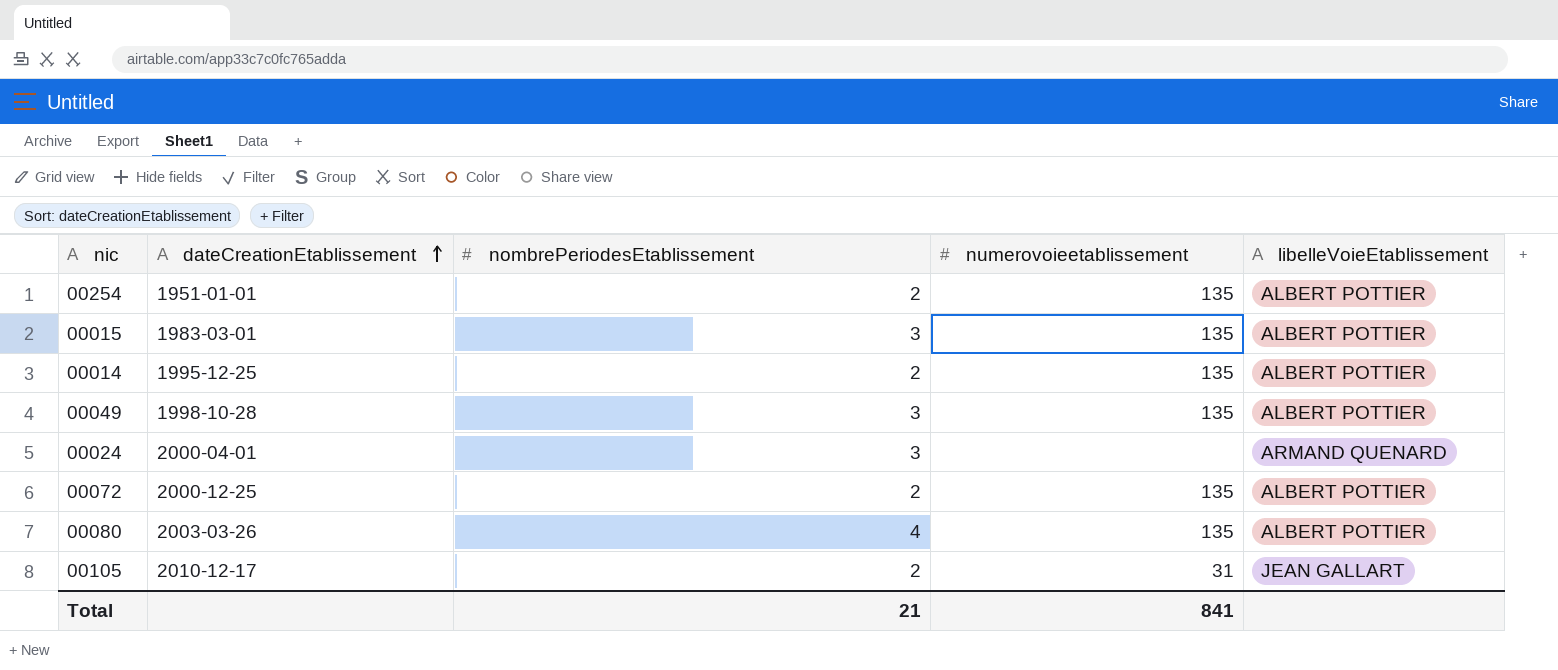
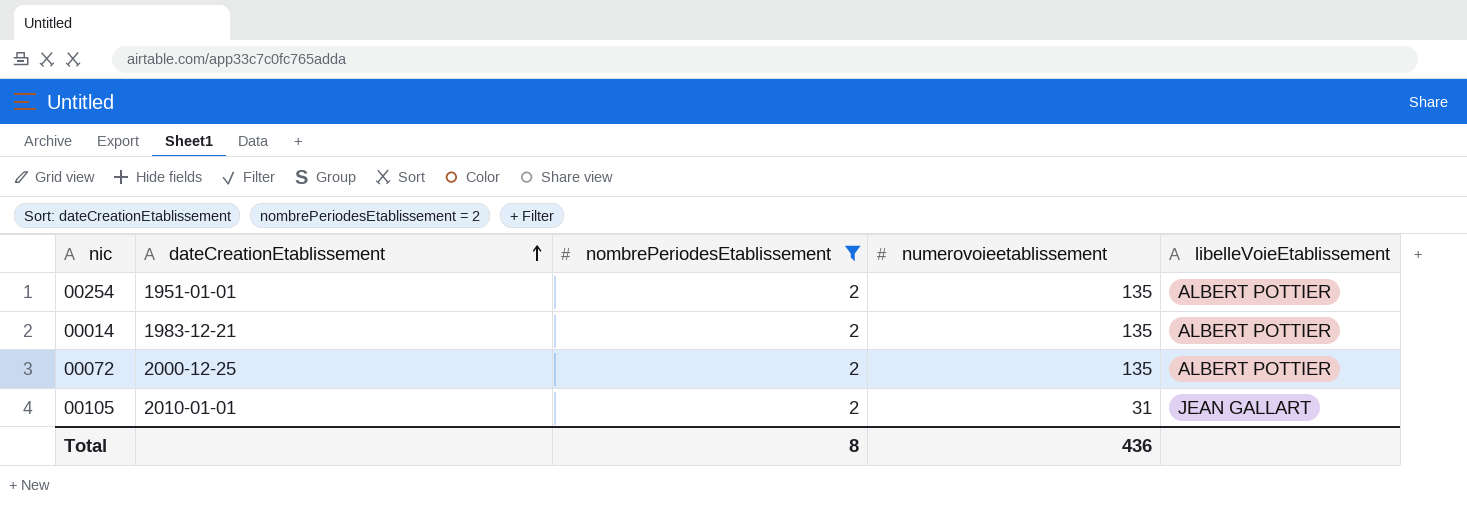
filter: none -> nombrePeriodesEtablissement = 2
00014 | dateCreationEtablissement: 1995-12-25 -> 1983-12-21
00105 | dateCreationEtablissement: 2010-12-17 -> 2010-01-01
Total | nombrePeriodesEtablissement: 21 -> 8
Total | numerovoieetablissement: 841 -> 436

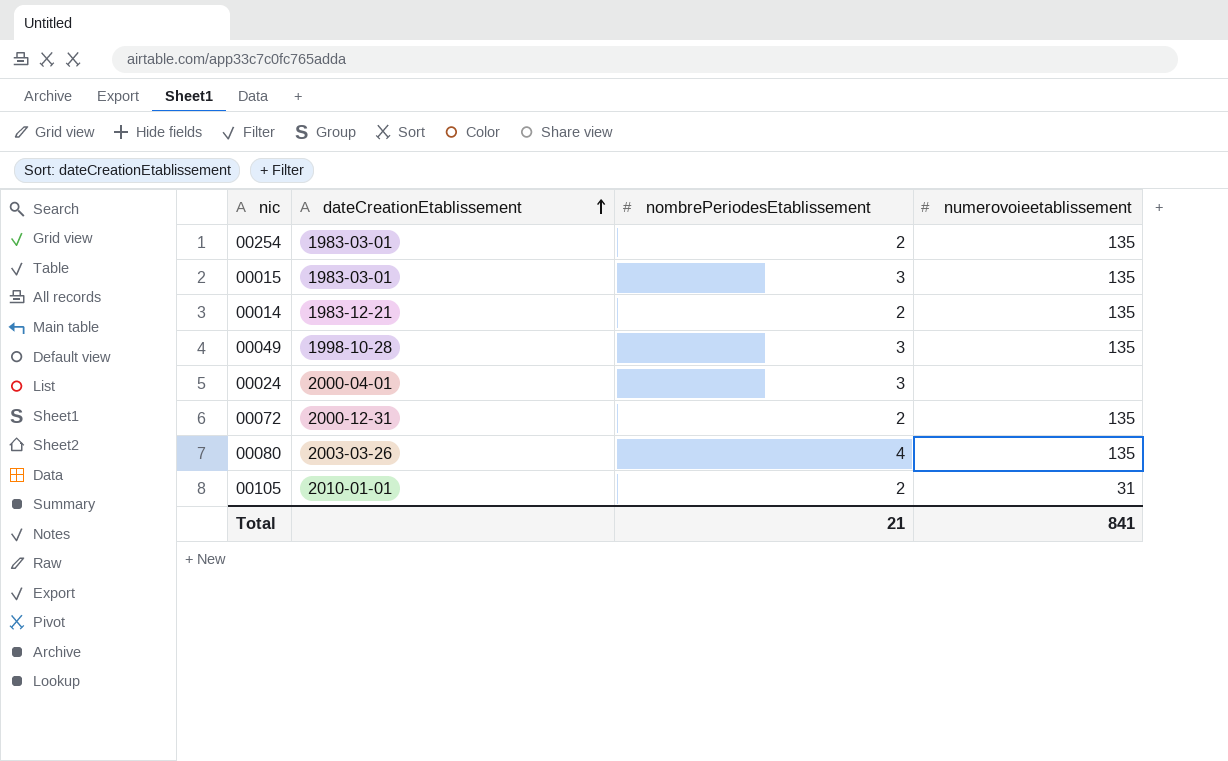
filter: nombrePeriodesEtablissement = 2 -> none
column libelleVoieEtablissement | position: 5 -> none
00254 | dateCreationEtablissement: 1951-01-01 -> 1983-03-01
00072 | dateCreationEtablissement: 2000-12-25 -> 2000-12-31
Total | nombrePeriodesEtablissement: 8 -> 21
Total | numerovoieetablissement: 436 -> 841

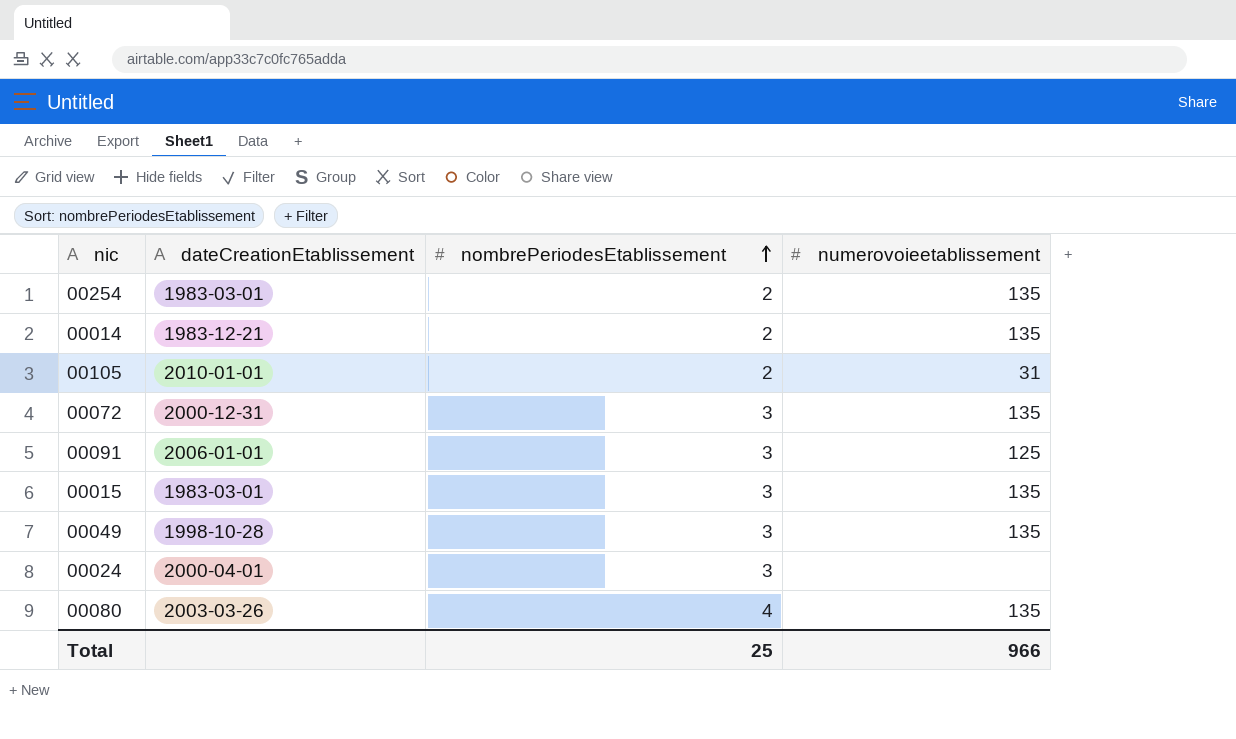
row order: dateCreationEtablissement ascending -> nombrePeriodesEtablissement ascending
00072 | nombrePeriodesEtablissement: 2 -> 3
row 00091: none -> 2006-01-01 | 3 | 125
Total | nombrePeriodesEtablissement: 21 -> 25
Total | numerovoieetablissement: 841 -> 966

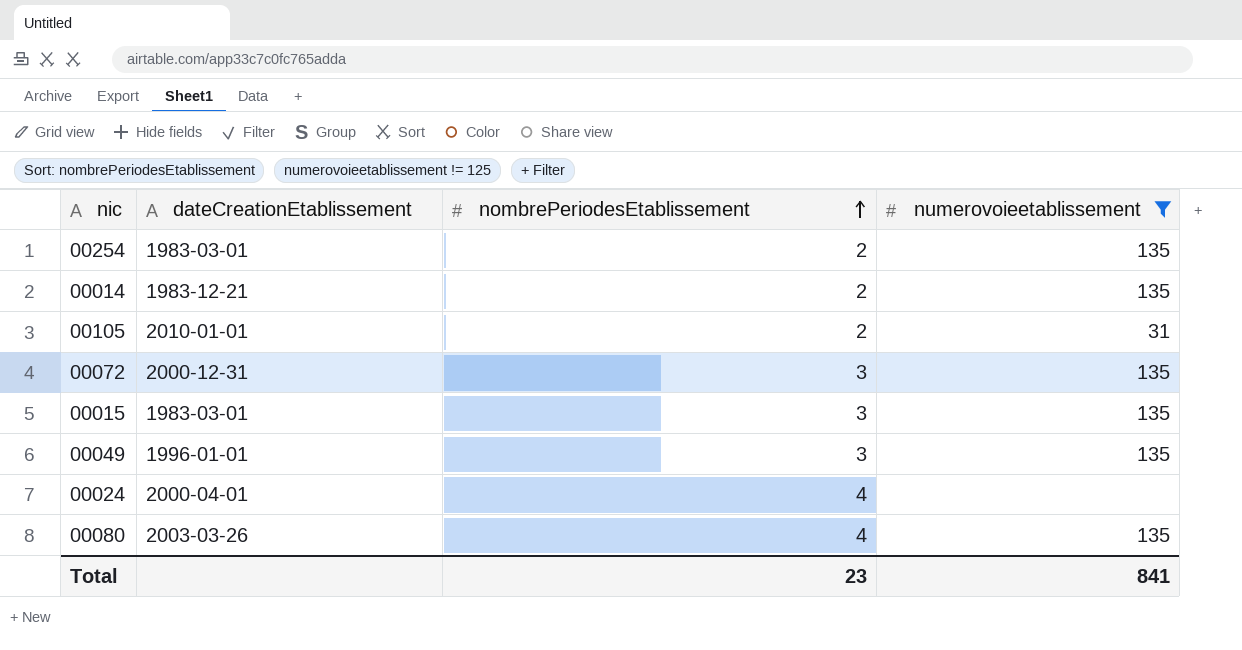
filter: none -> numerovoieetablissement != 125
00049 | dateCreationEtablissement: 1998-10-28 -> 1996-01-01
00024 | nombrePeriodesEtablissement: 3 -> 4
Total | nombrePeriodesEtablissement: 25 -> 23
Total | numerovoieetablissement: 966 -> 841

